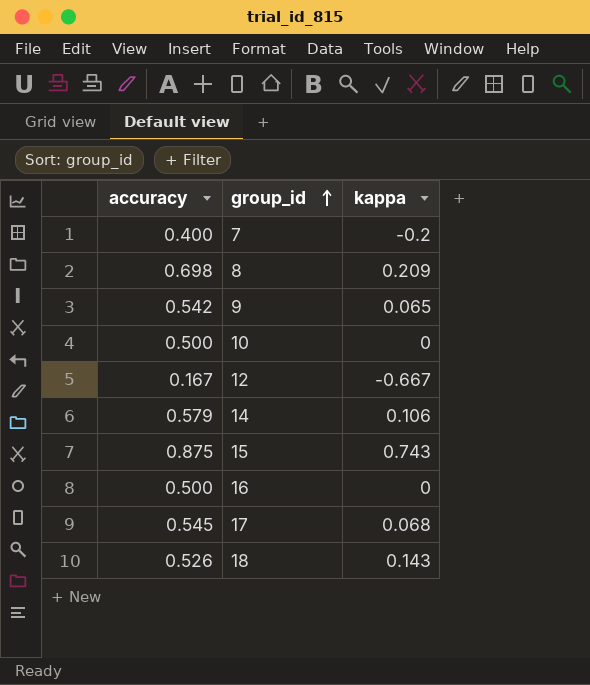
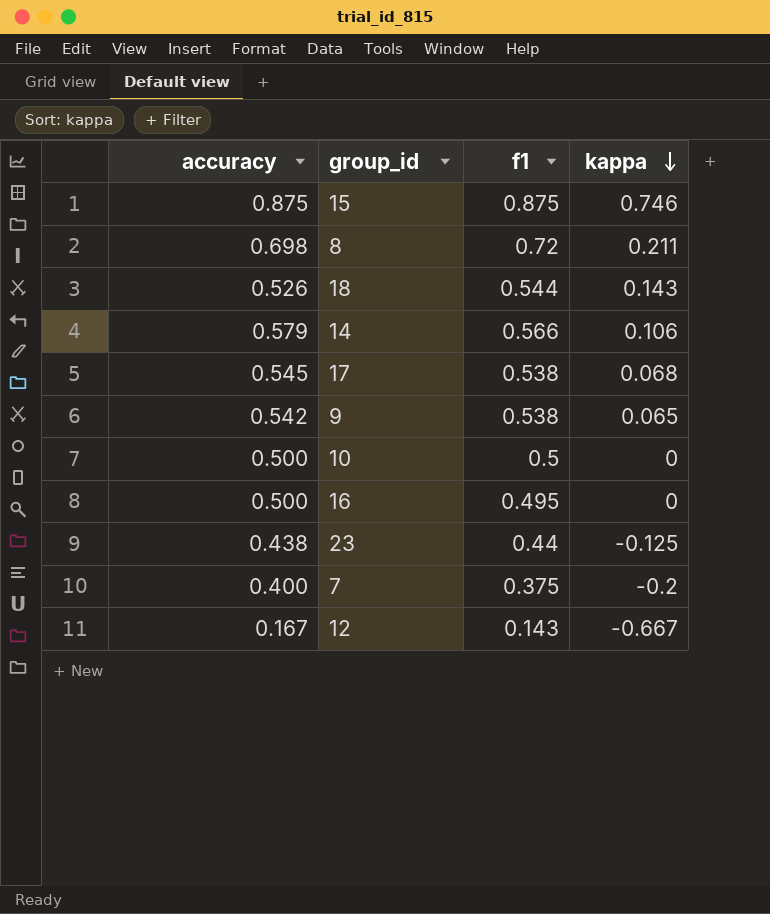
row order: group_id ascending -> kappa descending
column f1 | position: none -> 3
15 | kappa: 0.743 -> 0.746
8 | kappa: 0.209 -> 0.211
row 23: none -> 0.438 | 0.44 | -0.125

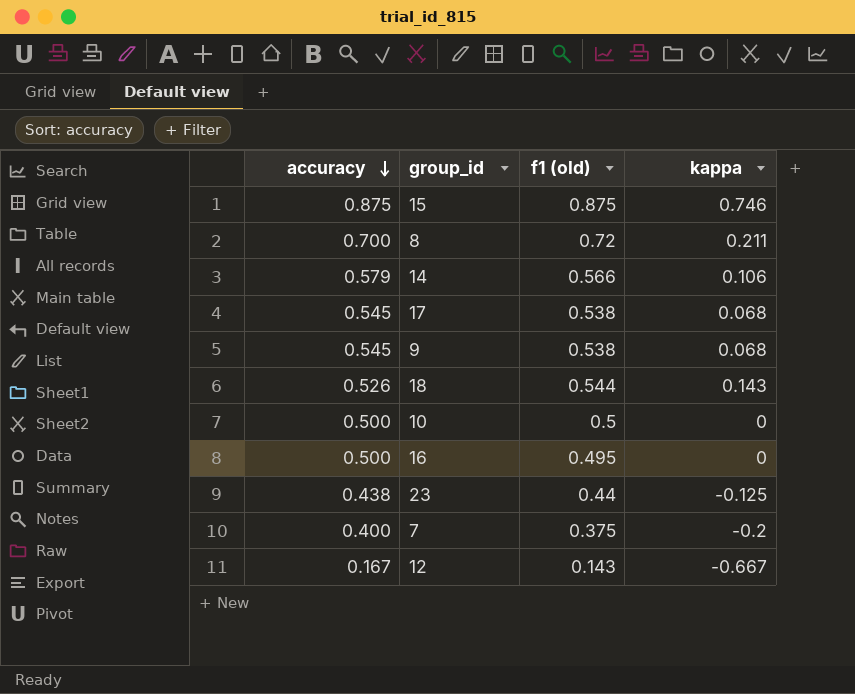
row order: kappa descending -> accuracy descending
column name: f1 -> f1 (old)
8 | accuracy: 0.698 -> 0.700
9 | accuracy: 0.542 -> 0.545
9 | kappa: 0.065 -> 0.068

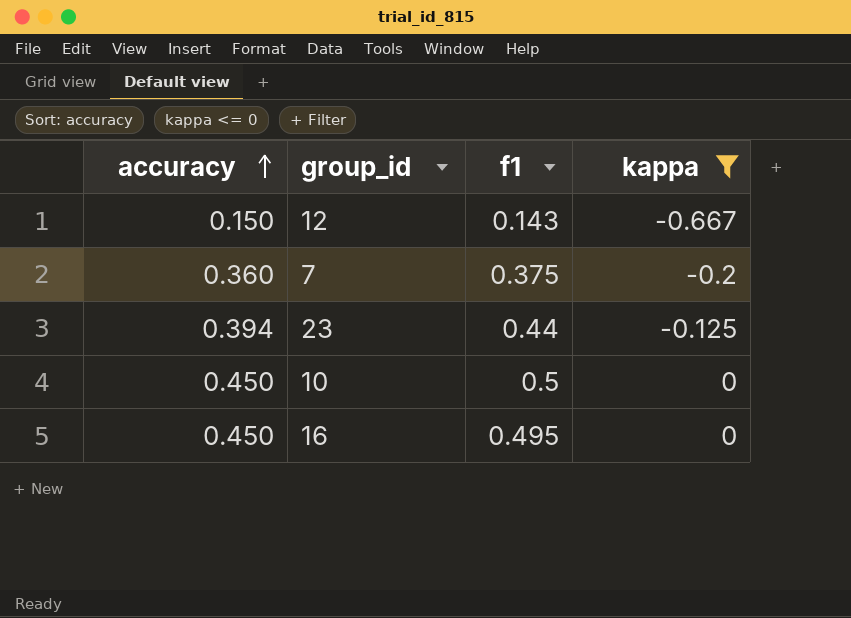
filter: none -> kappa <= 0
row order: accuracy descending -> accuracy ascending
column name: f1 (old) -> f1
12 | accuracy: 0.167 -> 0.150
7 | accuracy: 0.400 -> 0.360
23 | accuracy: 0.438 -> 0.394
10 | accuracy: 0.500 -> 0.450
16 | accuracy: 0.500 -> 0.450

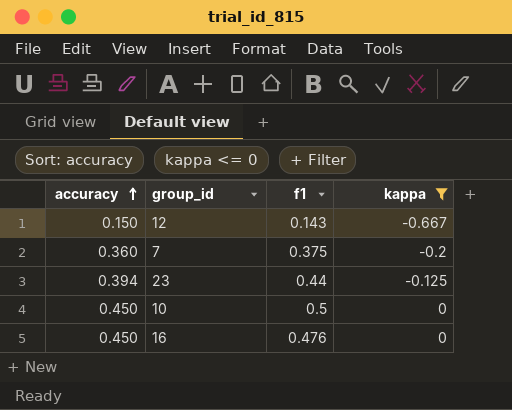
16 | f1: 0.495 -> 0.476

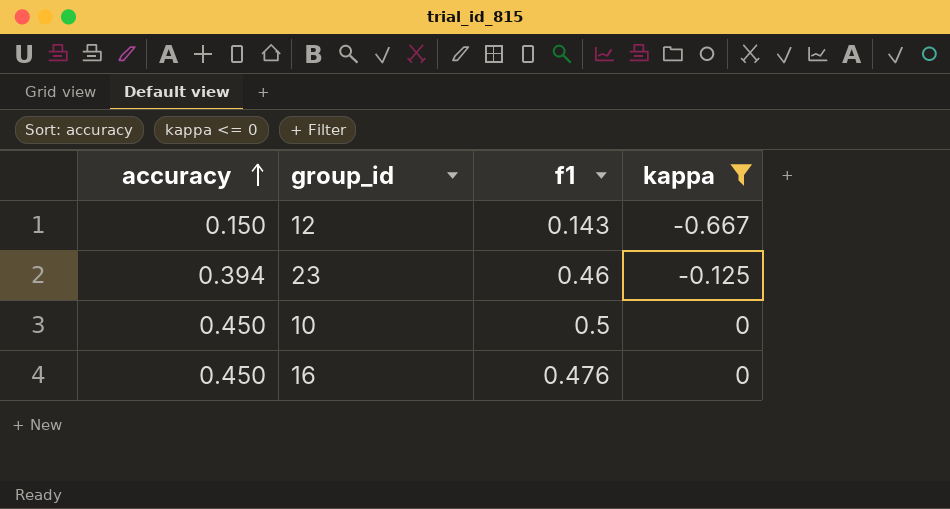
row 7: 0.360 | 0.375 | -0.2 -> none
23 | f1: 0.44 -> 0.46

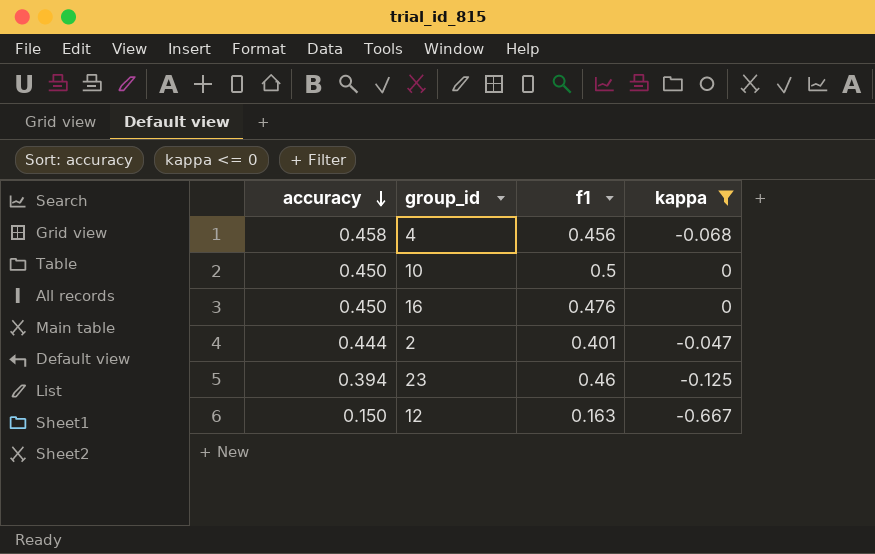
row order: accuracy ascending -> accuracy descending
row 4: none -> 0.458 | 0.456 | -0.068
row 2: none -> 0.444 | 0.401 | -0.047
12 | f1: 0.143 -> 0.163

